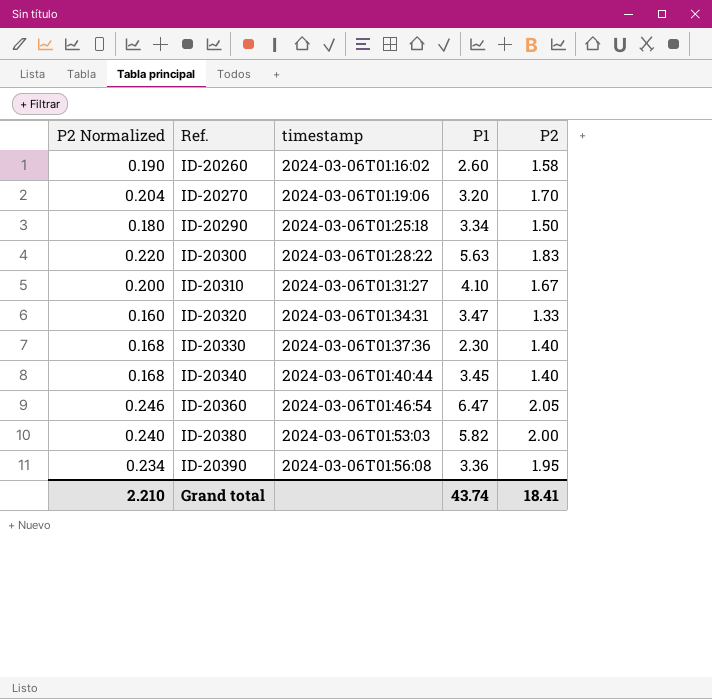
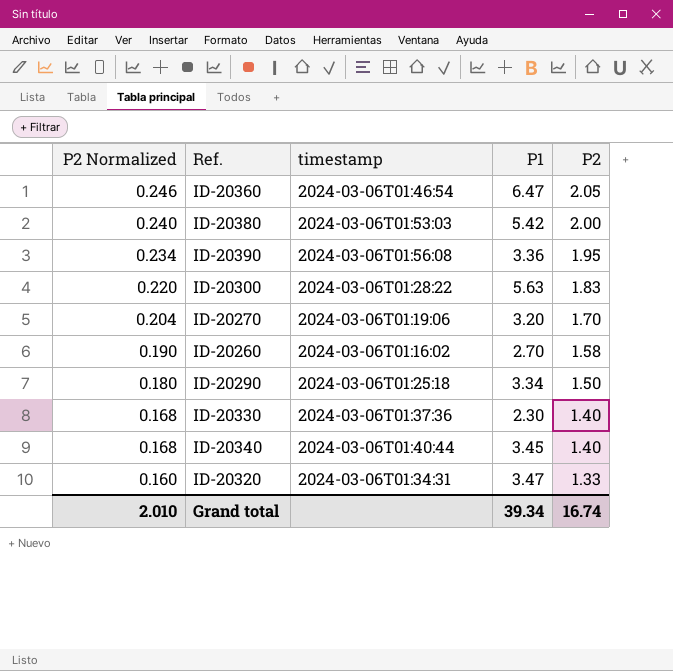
row order: Ref. ascending -> P2 Normalized descending
row ID-20310: 0.200 | 2024-03-06T01:31:27 | 4.10 | 1.67 -> none
ID-20380 | P1: 5.82 -> 5.42
ID-20260 | P1: 2.60 -> 2.70
Grand total | P2 Normalized: 2.210 -> 2.010
Grand total | P1: 43.74 -> 39.34
Grand total | P2: 18.41 -> 16.74

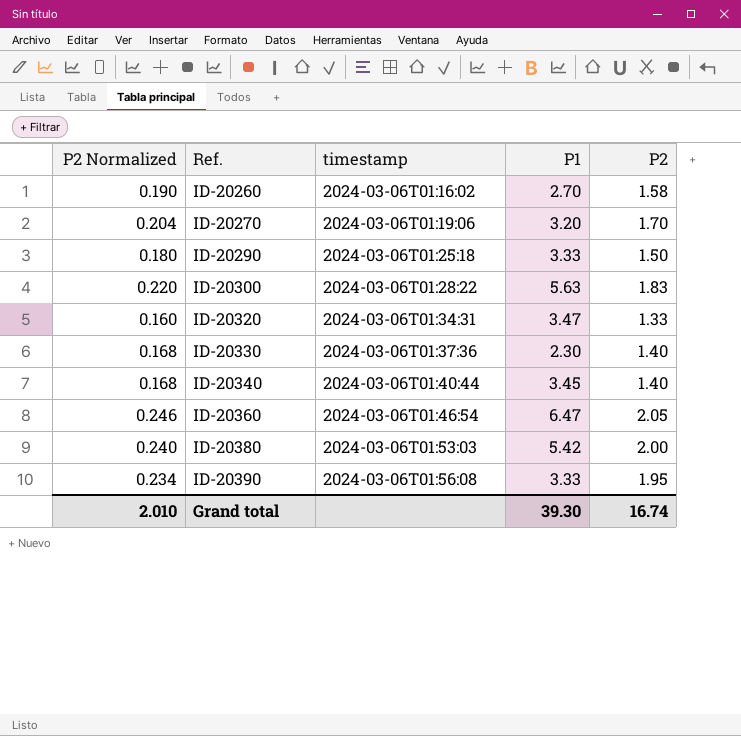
row order: P2 Normalized descending -> Ref. ascending
ID-20290 | P1: 3.34 -> 3.33
ID-20390 | P1: 3.36 -> 3.33
Grand total | P1: 39.34 -> 39.30

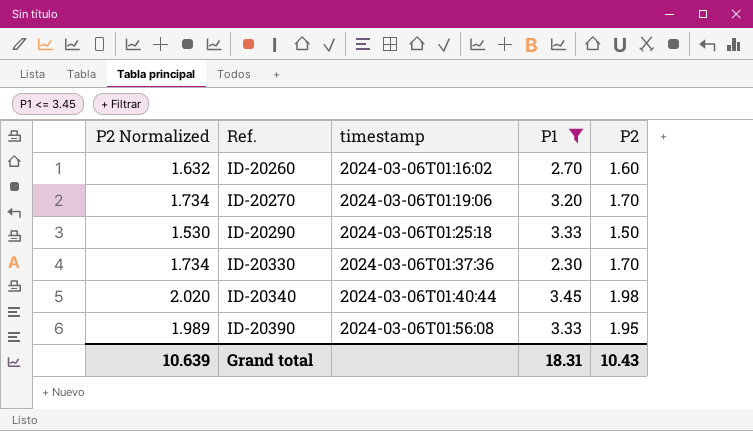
filter: none -> P1 <= 3.45
column P2 Normalized | formula: [P2] * 0.12 -> [P2] * 1.02
ID-20260 | P2: 1.58 -> 1.60
ID-20330 | P2: 1.40 -> 1.70
ID-20340 | P2: 1.40 -> 1.98
Grand total | P2 Normalized: 2.010 -> 10.639
Grand total | P1: 39.30 -> 18.31
Grand total | P2: 16.74 -> 10.43

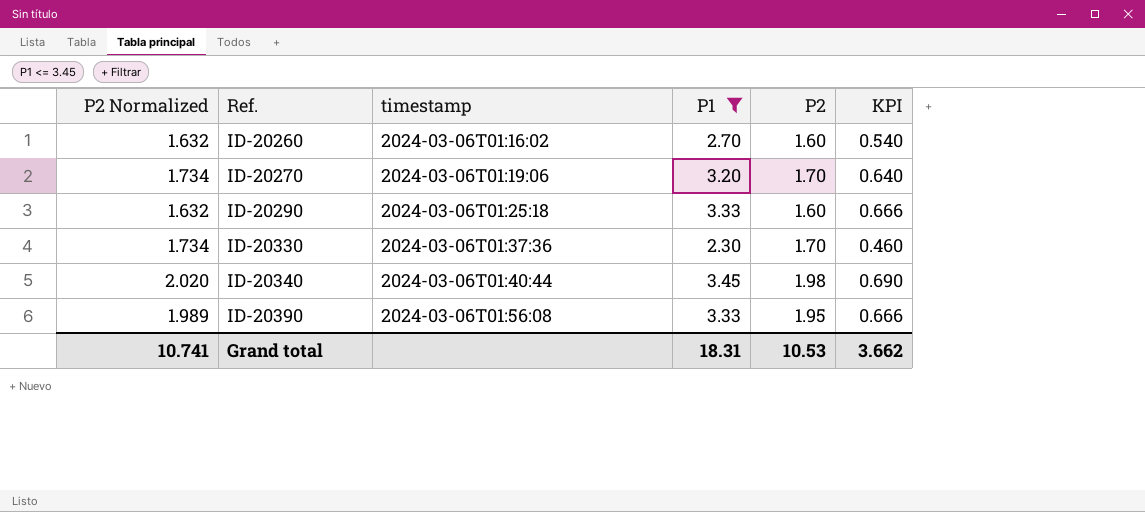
column KPI | formula: none -> [P1] * 0.2
ID-20290 | P2 Normalized: 1.530 -> 1.632
ID-20290 | P2: 1.50 -> 1.60
Grand total | P2 Normalized: 10.639 -> 10.741
Grand total | P2: 10.43 -> 10.53

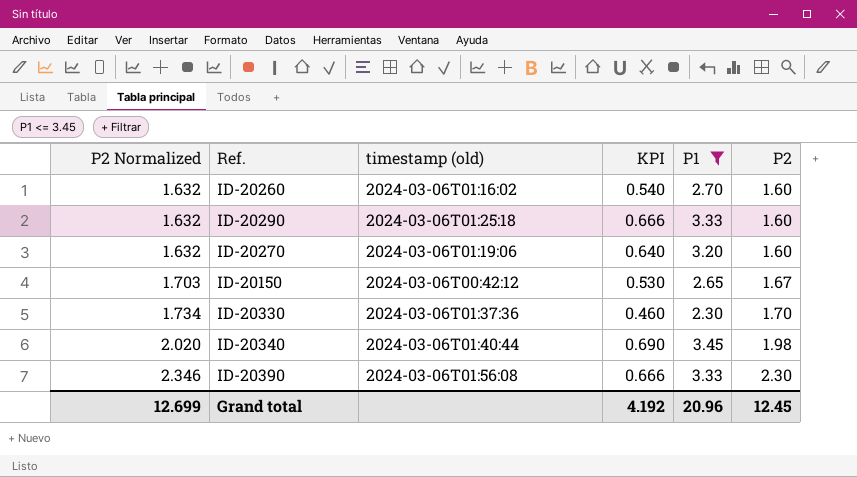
row order: Ref. ascending -> P2 Normalized ascending
column name: timestamp -> timestamp (old)
column KPI | position: 6 -> 4
ID-20270 | P2 Normalized: 1.734 -> 1.632
ID-20270 | P2: 1.70 -> 1.60
row ID-20150: none -> 1.703 | 2024-03-06T00:42:12 | 0.530 | 2.65 | 1.67
ID-20390 | P2 Normalized: 1.989 -> 2.346
ID-20390 | P2: 1.95 -> 2.30
Grand total | P2 Normalized: 10.741 -> 12.699
Grand total | KPI: 3.662 -> 4.192
Grand total | P1: 18.31 -> 20.96
Grand total | P2: 10.53 -> 12.45

